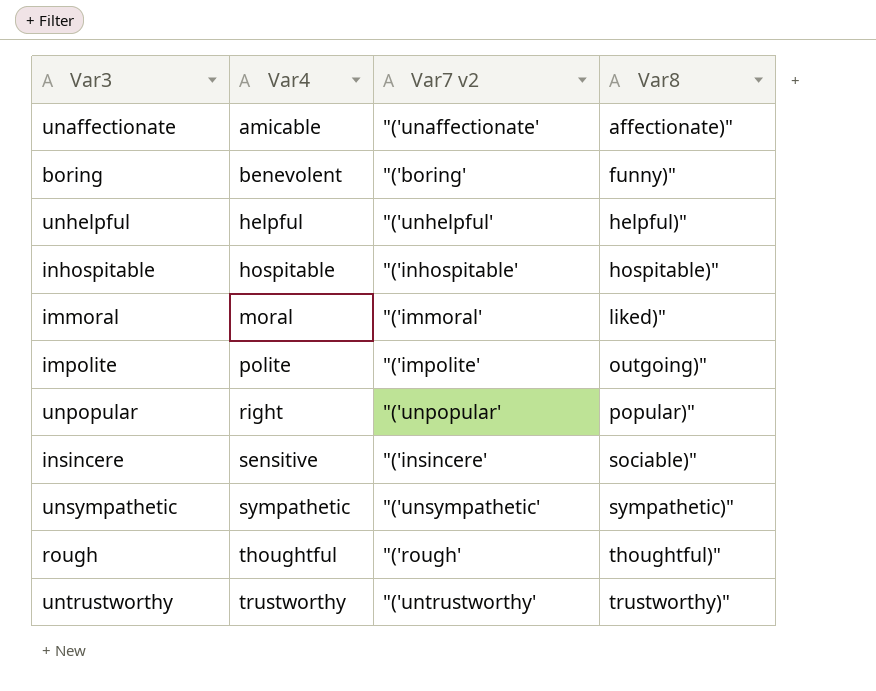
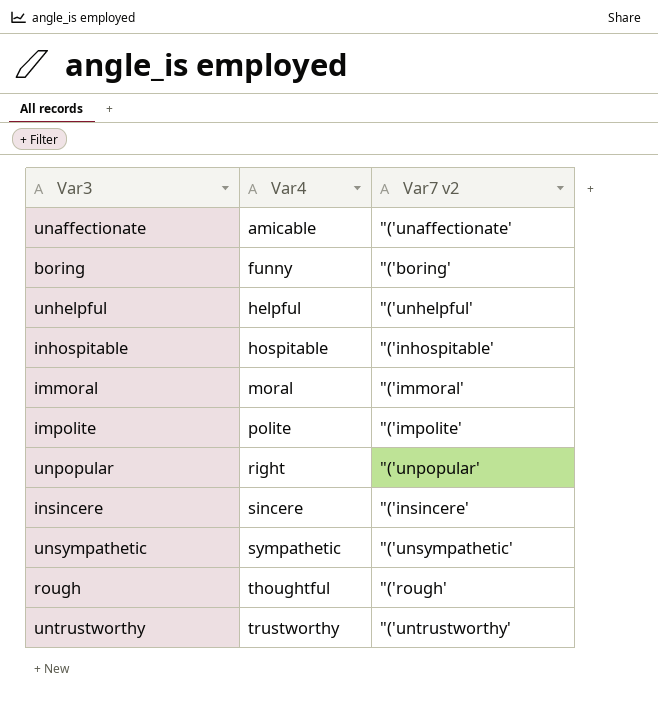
column Var8 | position: 4 -> none
boring | Var4: benevolent -> funny
insincere | Var4: sensitive -> sincere

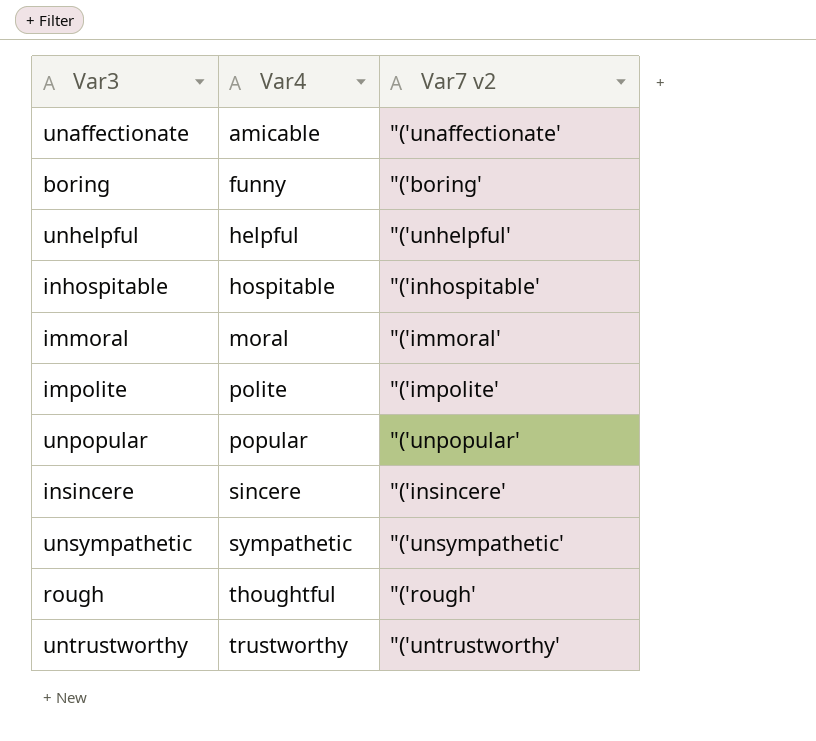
unpopular | Var4: right -> popular

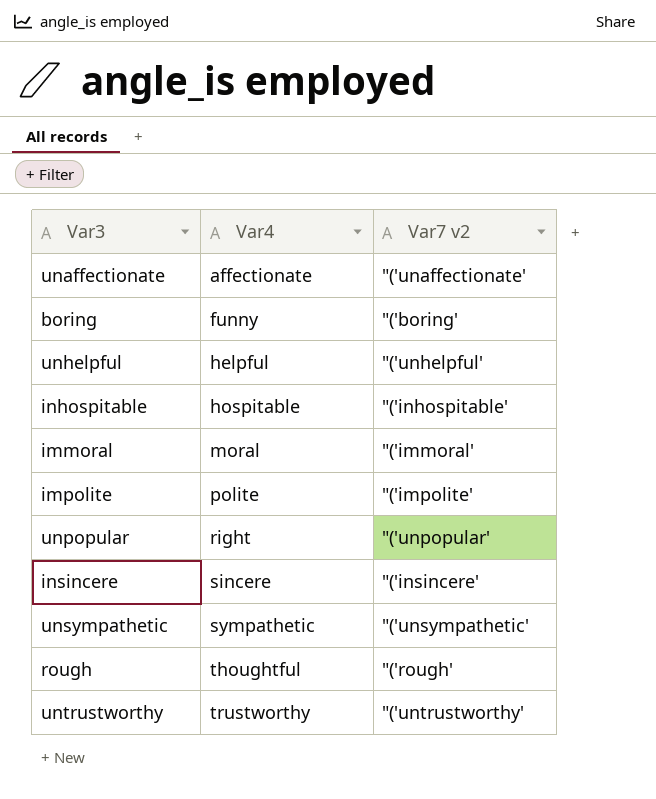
unaffectionate | Var4: amicable -> affectionate
unpopular | Var4: popular -> right

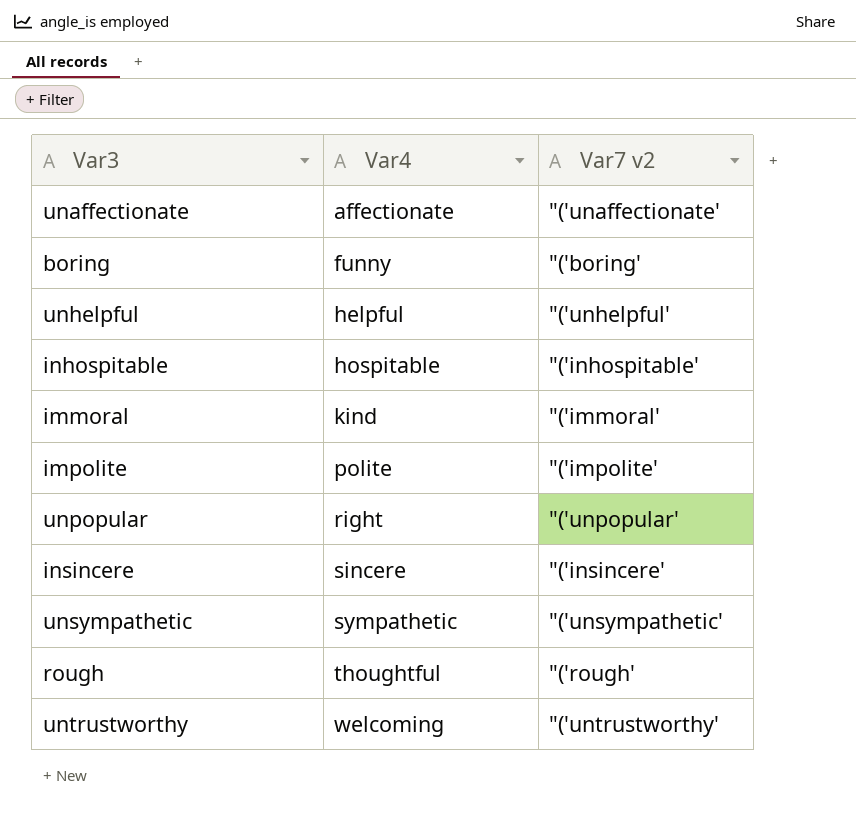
immoral | Var4: moral -> kind
untrustworthy | Var4: trustworthy -> welcoming

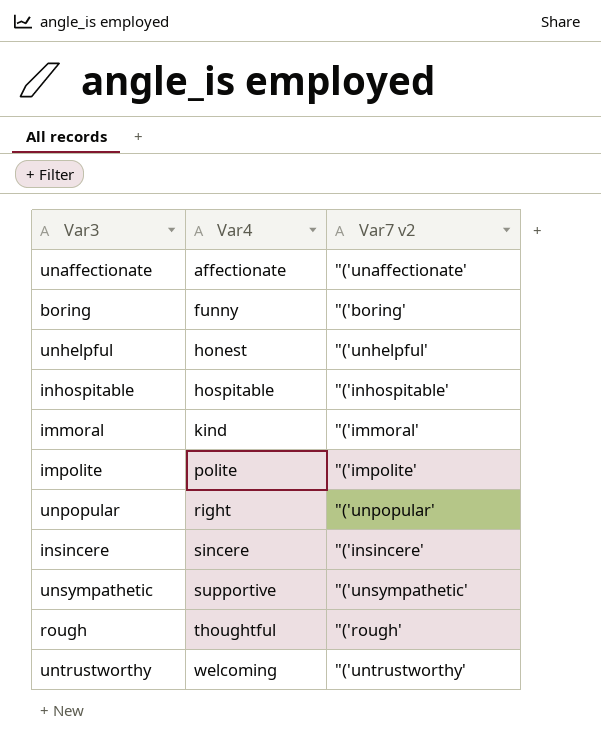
unhelpful | Var4: helpful -> honest
unsympathetic | Var4: sympathetic -> supportive

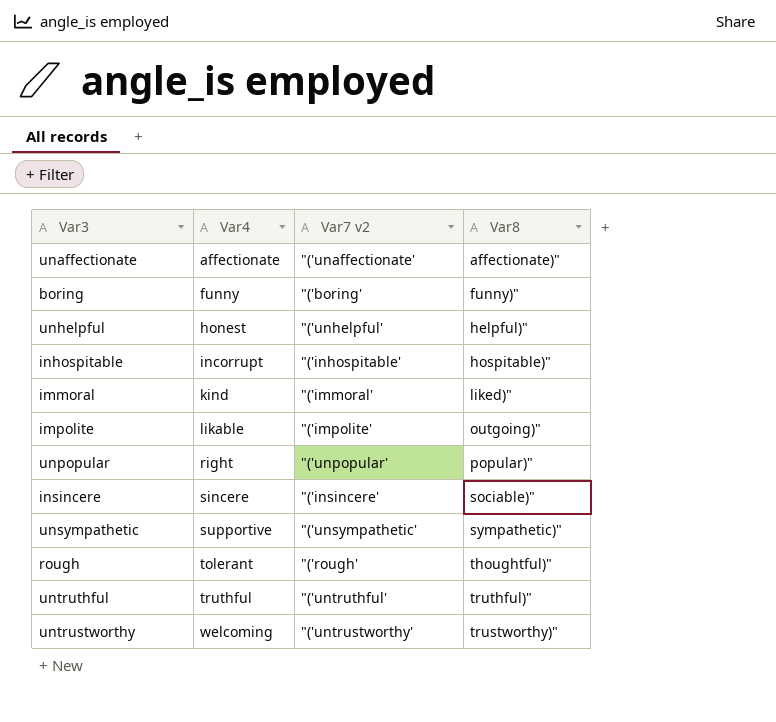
column Var8 | position: none -> 4
inhospitable | Var4: hospitable -> incorrupt
impolite | Var4: polite -> likable
rough | Var4: thoughtful -> tolerant
row untruthful: none -> truthful | "('untruthful' | truthful)"

